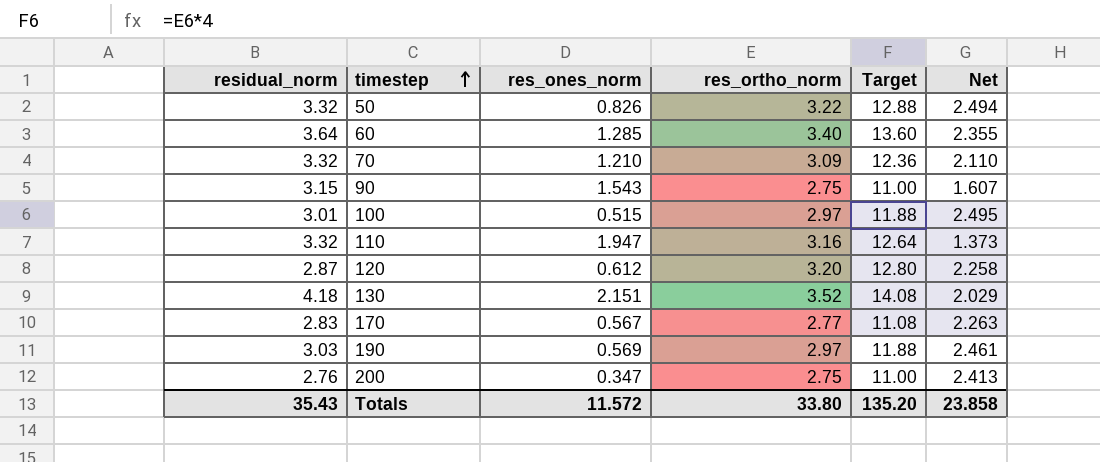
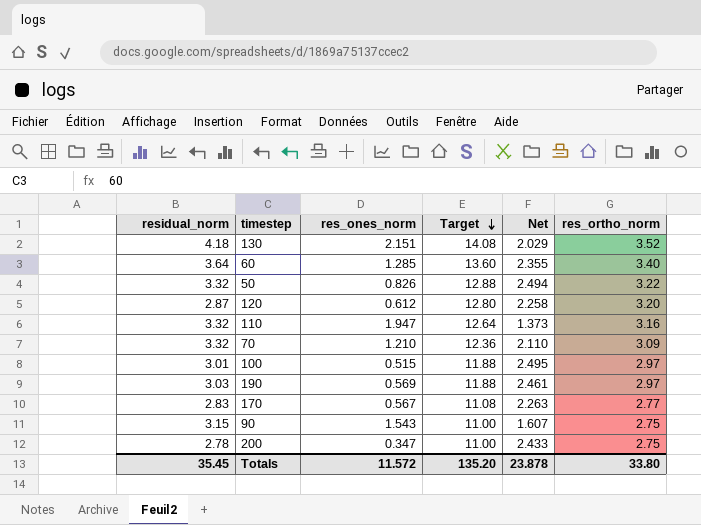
row order: timestep ascending -> Target descending
column res_ortho_norm | position: 4 -> 6
200 | residual_norm: 2.76 -> 2.78
200 | Net: 2.413 -> 2.433
Totals | residual_norm: 35.43 -> 35.45
Totals | Net: 23.858 -> 23.878

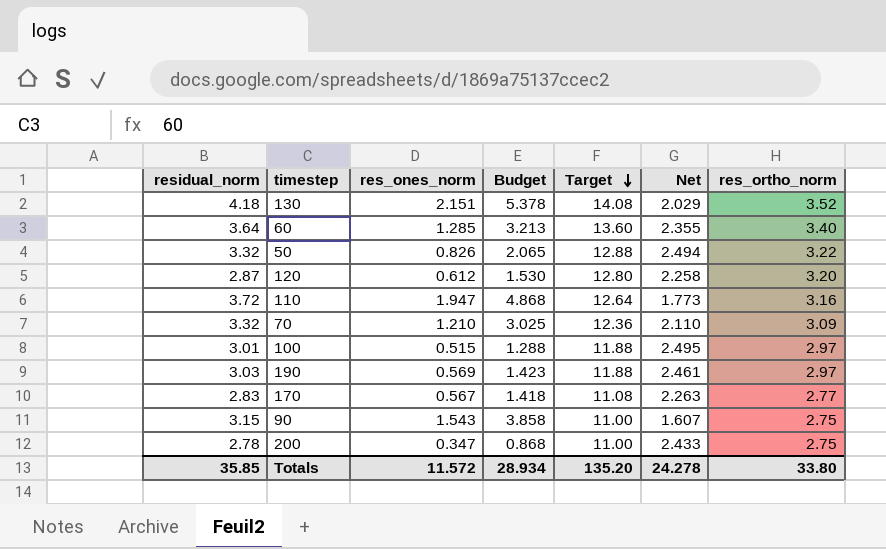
column Budget | formula: none -> [res_ones_norm] * 2.5
110 | residual_norm: 3.32 -> 3.72
110 | Net: 1.373 -> 1.773
Totals | residual_norm: 35.45 -> 35.85
Totals | Net: 23.878 -> 24.278

